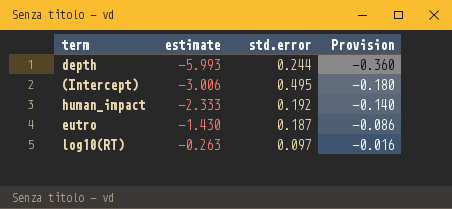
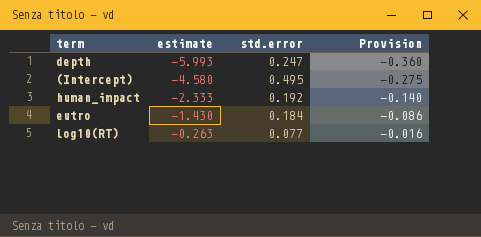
depth | std.error: 0.244 -> 0.247
(Intercept) | estimate: -3.006 -> -4.580
(Intercept) | Provision: -0.180 -> -0.275
eutro | std.error: 0.187 -> 0.184
log10(RT) | std.error: 0.097 -> 0.077

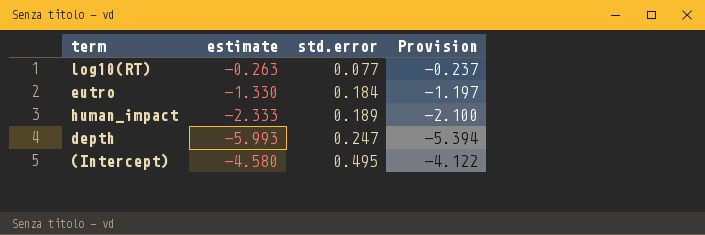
row order: estimate ascending -> std.error ascending
column Provision | formula: [estimate] * 0.06 -> [estimate] * 0.9
eutro | estimate: -1.430 -> -1.330
human_impact | std.error: 0.192 -> 0.189

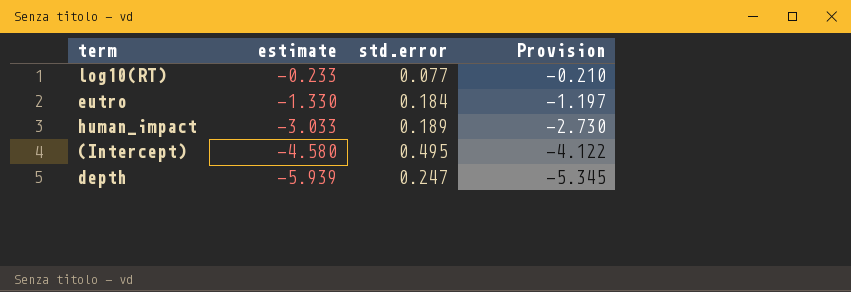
row order: std.error ascending -> estimate descending
log10(RT) | estimate: -0.263 -> -0.233
log10(RT) | Provision: -0.237 -> -0.210
human_impact | estimate: -2.333 -> -3.033
human_impact | Provision: -2.100 -> -2.730
depth | estimate: -5.993 -> -5.939
depth | Provision: -5.394 -> -5.345

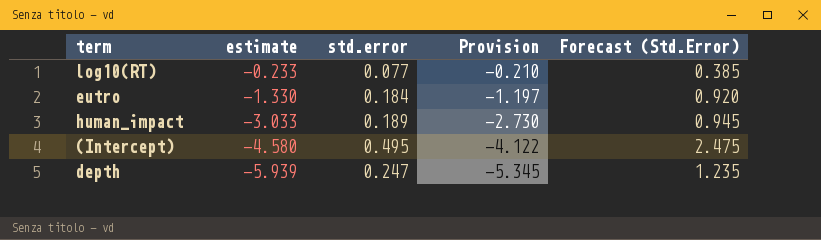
column Forecast (Std.Error) | formula: none -> [std.error] * 5

